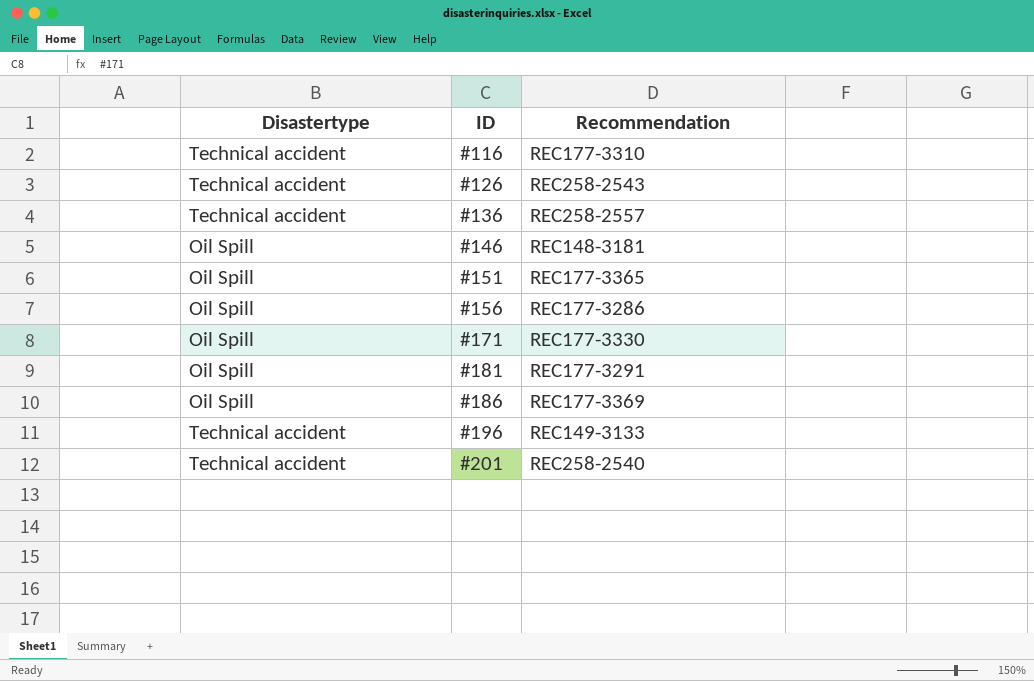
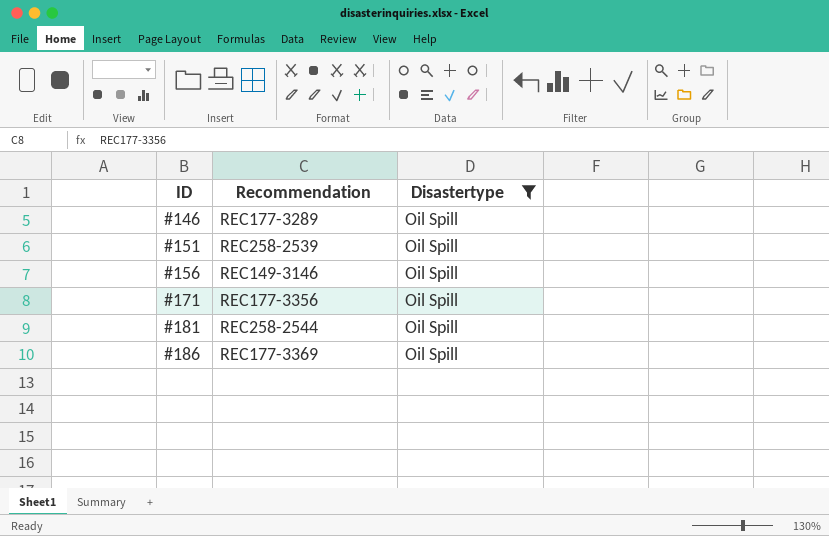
filter: none -> Disastertype = Oil Spill
column Disastertype | position: 1 -> 3
#146 | Recommendation: REC148-3181 -> REC177-3289
#151 | Recommendation: REC177-3365 -> REC258-2539
#156 | Recommendation: REC177-3286 -> REC149-3146
#171 | Recommendation: REC177-3330 -> REC177-3356
#181 | Recommendation: REC177-3291 -> REC258-2544

